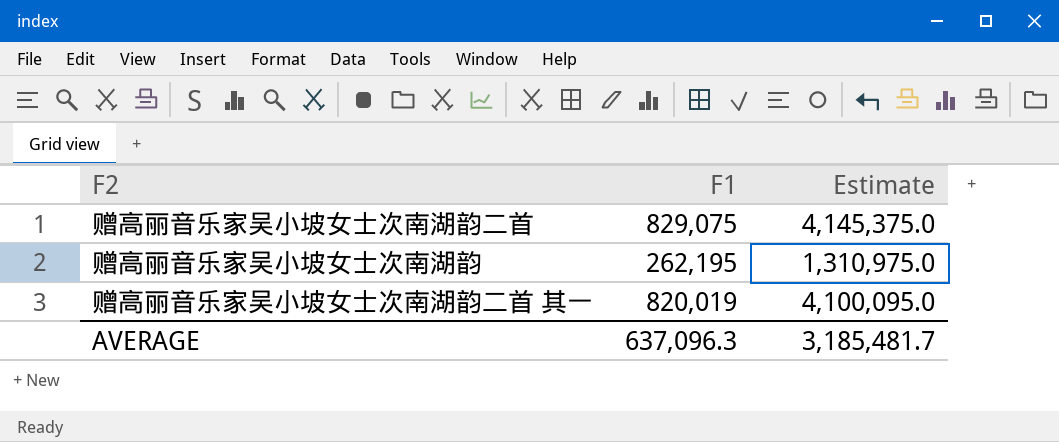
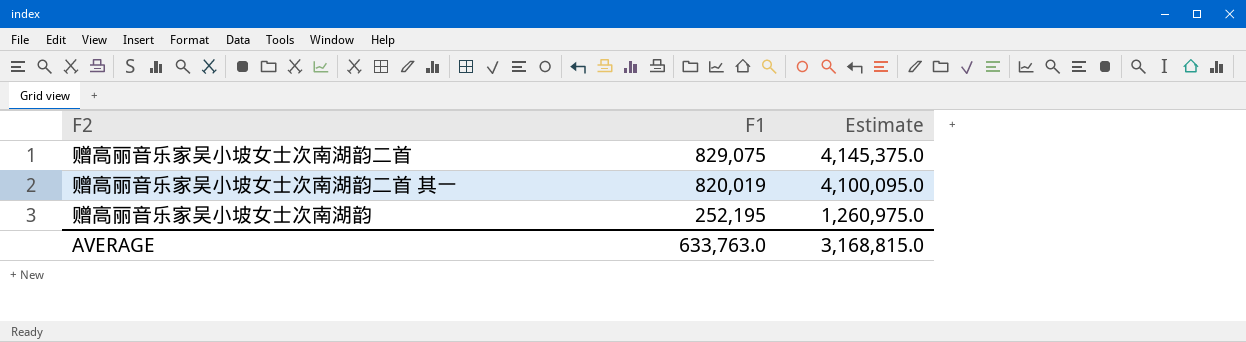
row order: none -> F1 descending
赠高丽音乐家吴小坡女士次南湖韵 | F1: 262,195 -> 252,195
赠高丽音乐家吴小坡女士次南湖韵 | Estimate: 1,310,975.0 -> 1,260,975.0
AVERAGE | F1: 637,096.3 -> 633,763.0
AVERAGE | Estimate: 3,185,481.7 -> 3,168,815.0

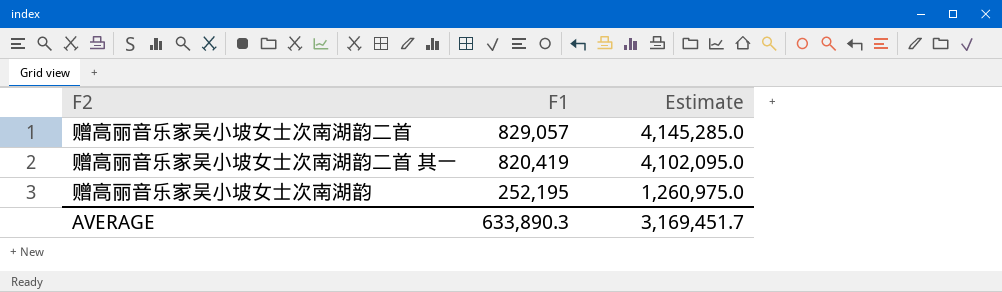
赠高丽音乐家吴小坡女士次南湖韵二首 | F1: 829,075 -> 829,057
赠高丽音乐家吴小坡女士次南湖韵二首 | Estimate: 4,145,375.0 -> 4,145,285.0
赠高丽音乐家吴小坡女士次南湖韵二首 其一 | F1: 820,019 -> 820,419
赠高丽音乐家吴小坡女士次南湖韵二首 其一 | Estimate: 4,100,095.0 -> 4,102,095.0
AVERAGE | F1: 633,763.0 -> 633,890.3
AVERAGE | Estimate: 3,168,815.0 -> 3,169,451.7

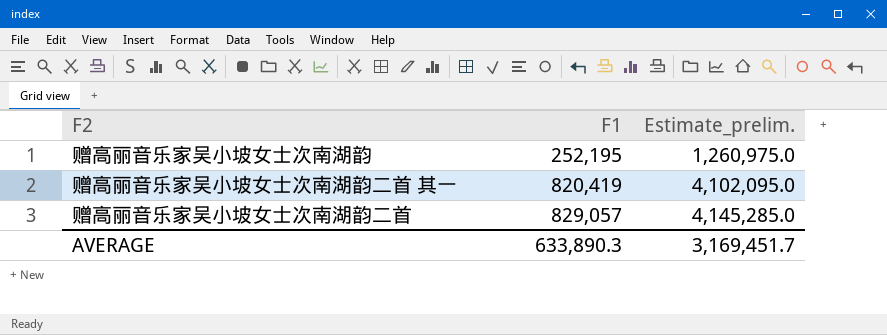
row order: F1 descending -> F1 ascending
column name: Estimate -> Estimate_prelim.

